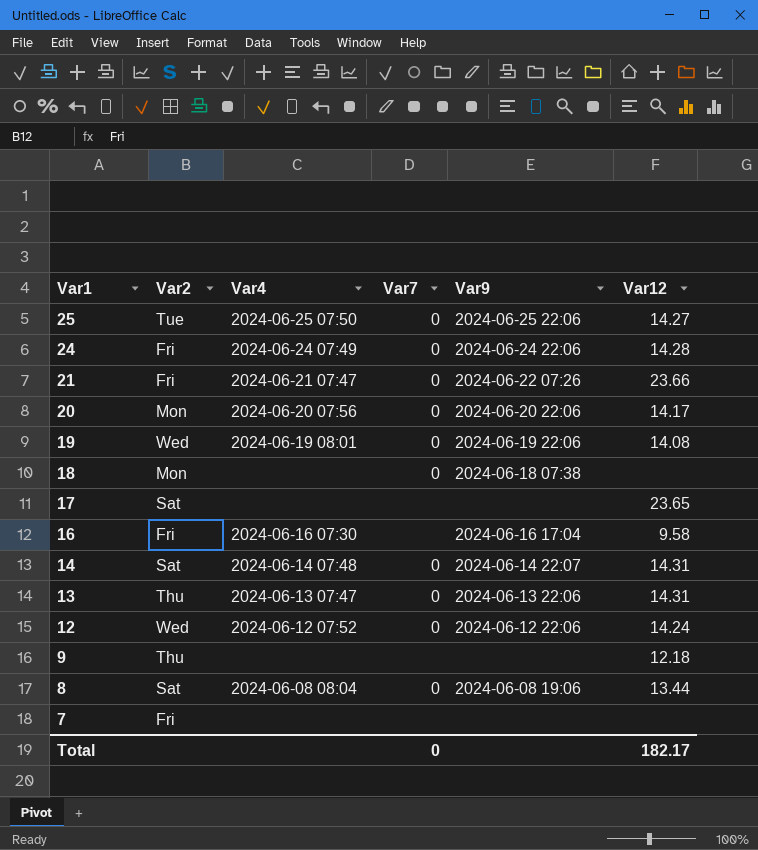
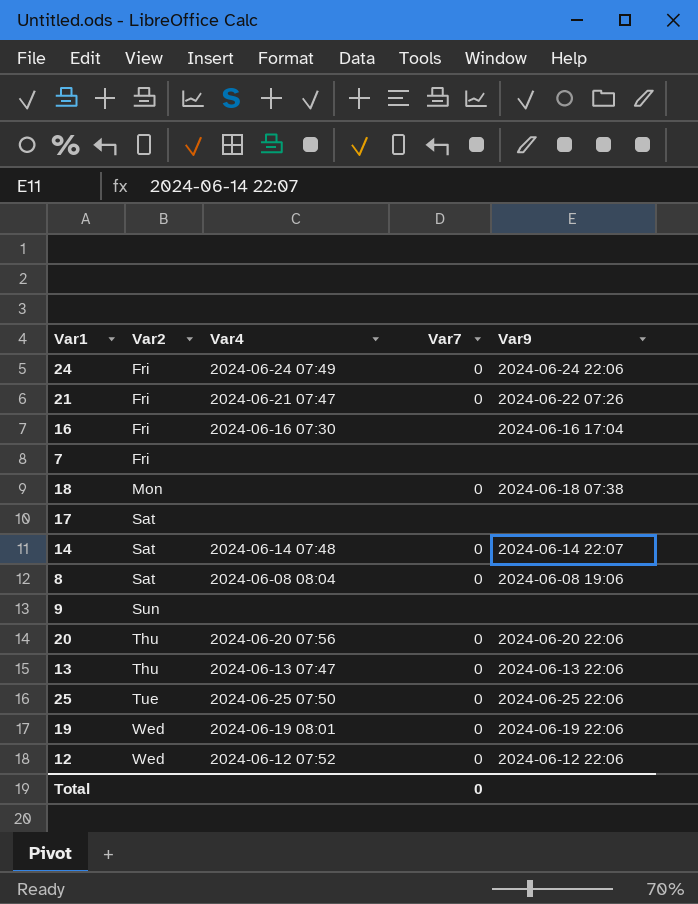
row order: Var1 descending -> Var2 ascending
column Var12 | position: 6 -> none
9 | Var2: Thu -> Sun
20 | Var2: Mon -> Thu

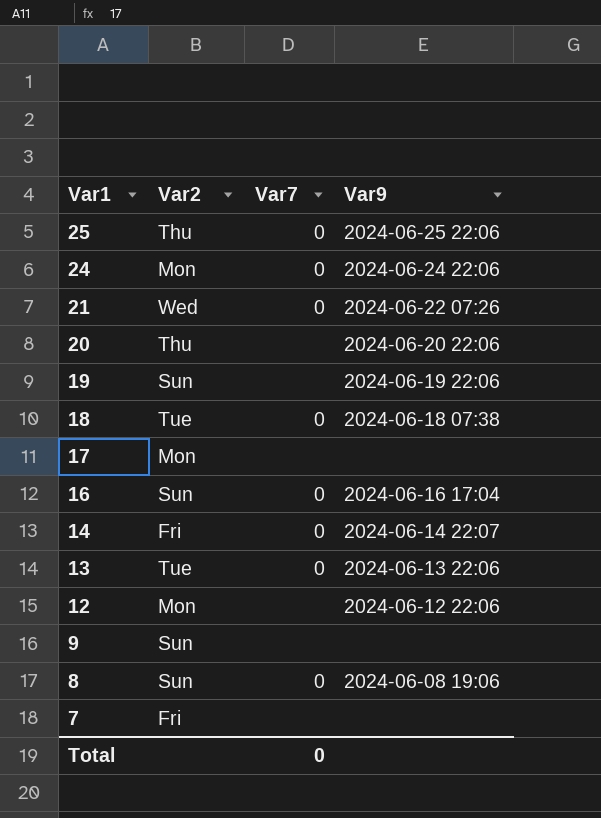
row order: Var2 ascending -> Var1 descending
column Var4 | position: 3 -> none
25 | Var2: Tue -> Thu
24 | Var2: Fri -> Mon
21 | Var2: Fri -> Wed
20 | Var7: 0 -> none
19 | Var2: Wed -> Sun
19 | Var7: 0 -> none
18 | Var2: Mon -> Tue
17 | Var2: Sat -> Mon
16 | Var2: Fri -> Sun
16 | Var7: none -> 0
14 | Var2: Sat -> Fri
13 | Var2: Thu -> Tue
12 | Var2: Wed -> Mon
12 | Var7: 0 -> none
8 | Var2: Sat -> Sun

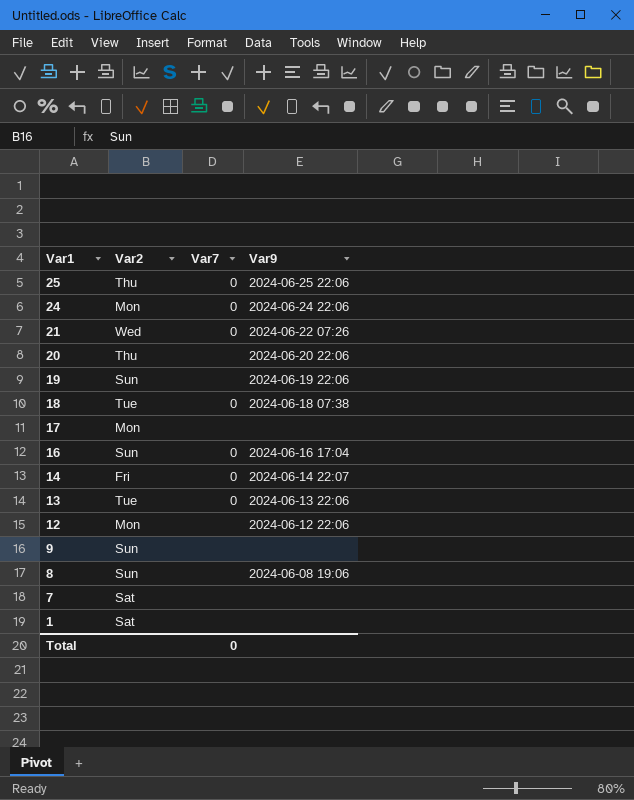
8 | Var7: 0 -> none
7 | Var2: Fri -> Sat
row 1: none -> Sat | none | none

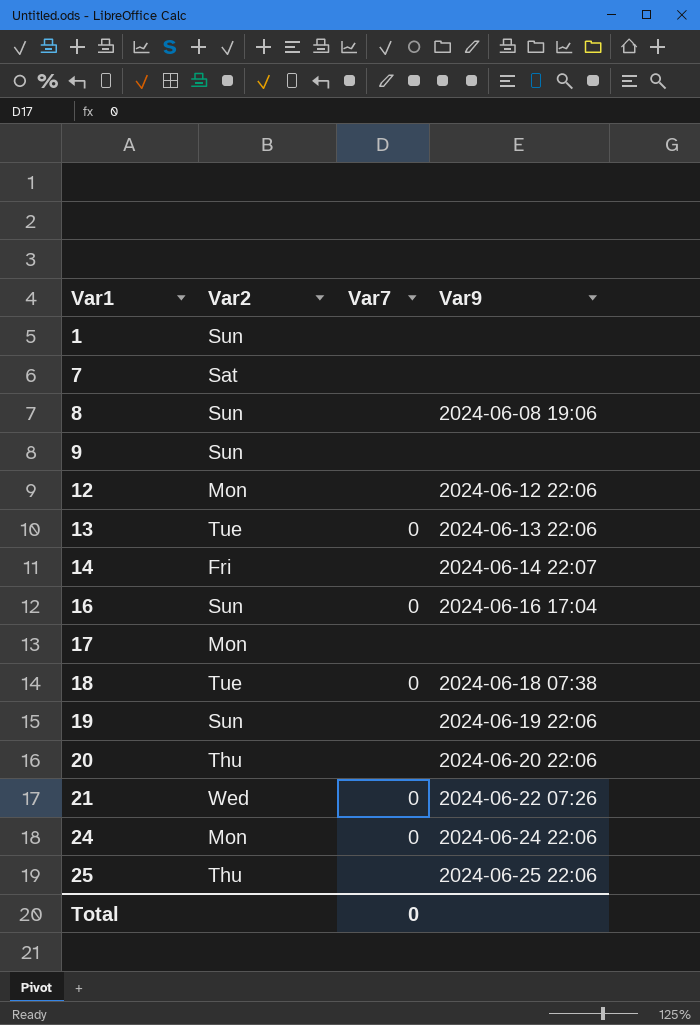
row order: Var1 descending -> Var1 ascending
1 | Var2: Sat -> Sun
14 | Var7: 0 -> none
25 | Var7: 0 -> none

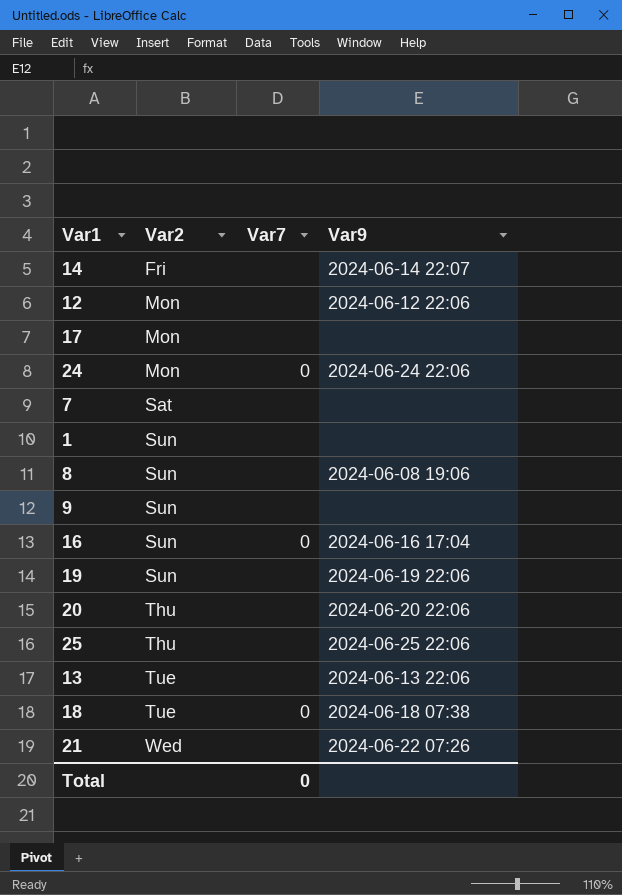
row order: Var1 ascending -> Var2 ascending
13 | Var7: 0 -> none
21 | Var7: 0 -> none

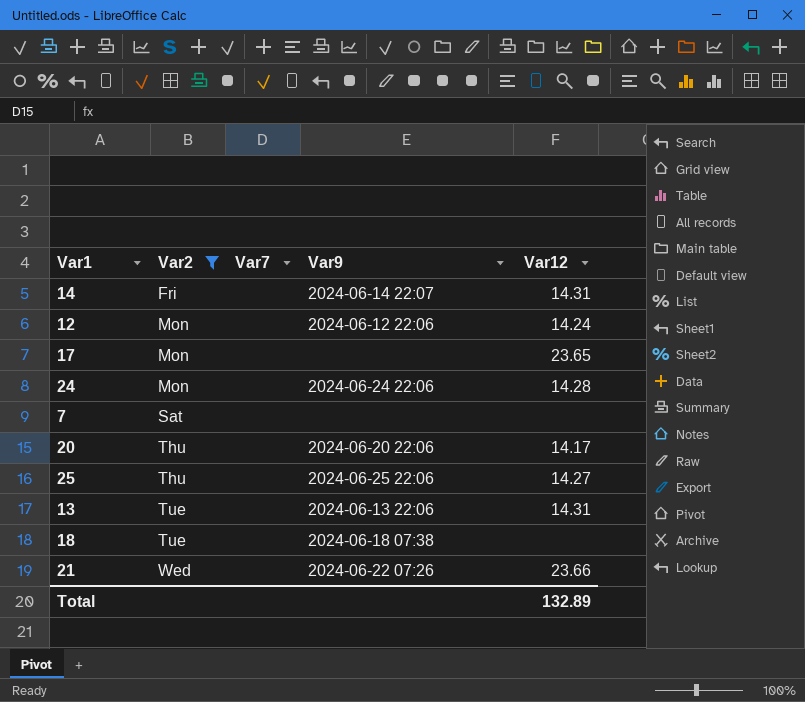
filter: none -> Var2 != Sun
column Var12 | position: none -> 5
24 | Var7: 0 -> none
18 | Var7: 0 -> none
Total | Var7: 0 -> none

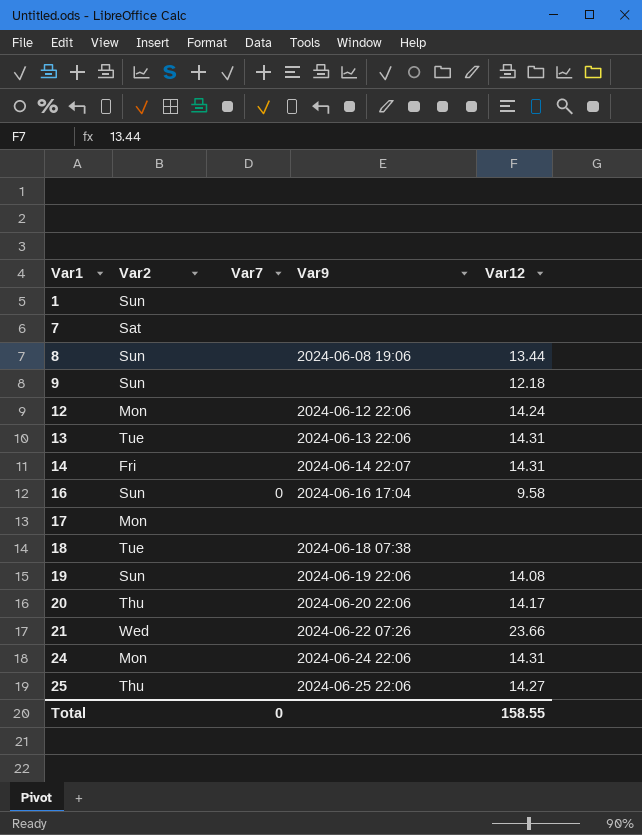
filter: Var2 != Sun -> none
row order: Var2 ascending -> Var1 ascending
17 | Var12: 23.65 -> none
24 | Var12: 14.28 -> 14.31
Total | Var7: none -> 0
Total | Var12: 132.89 -> 158.55

